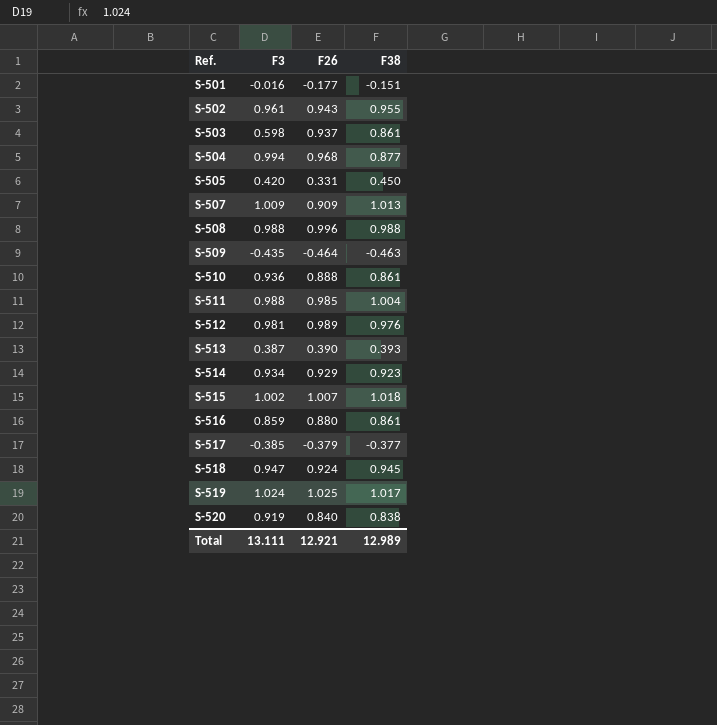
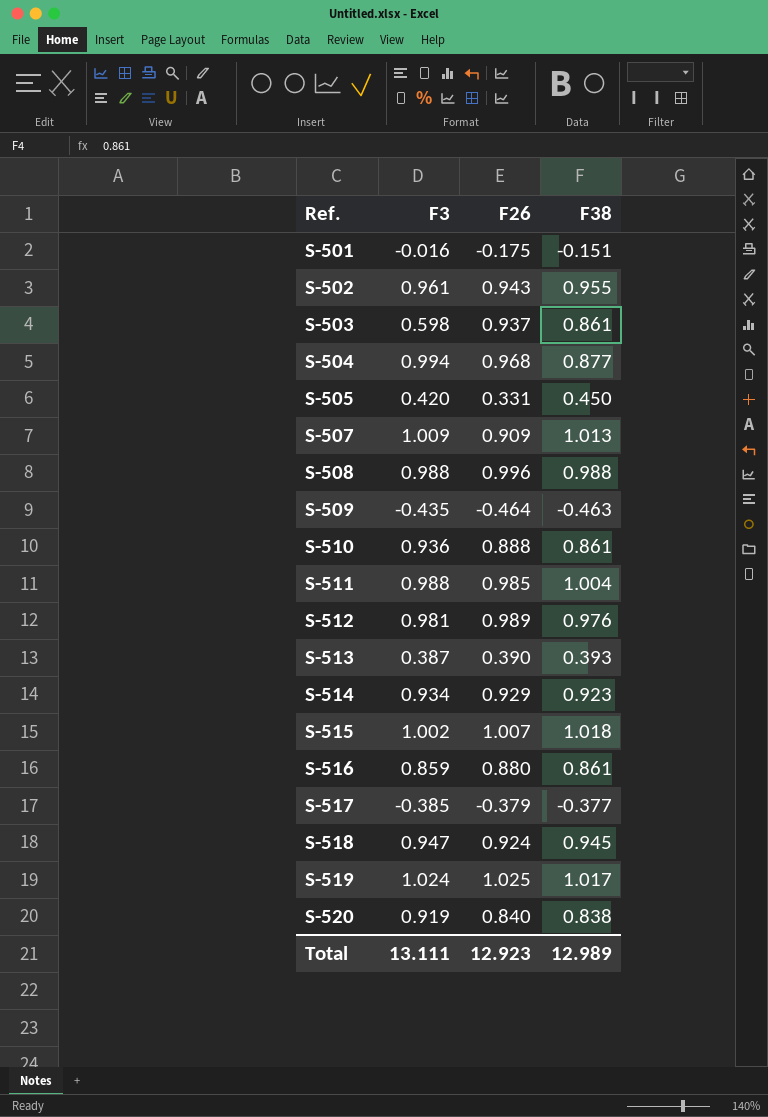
S-501 | F26: -0.177 -> -0.175
Total | F26: 12.921 -> 12.923

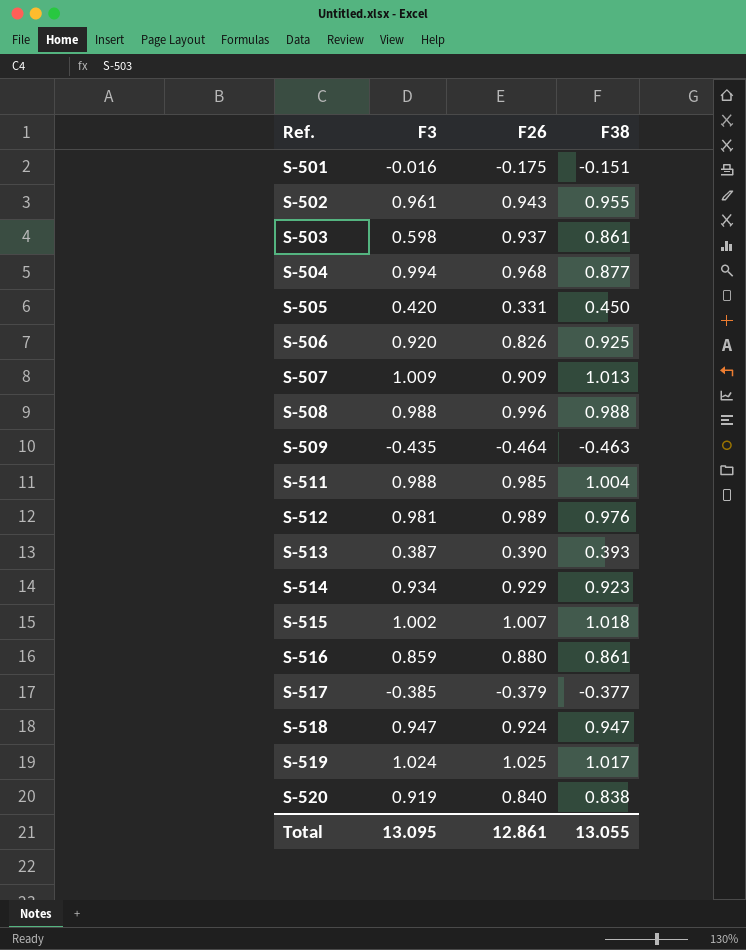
row S-510: 0.936 | 0.888 | 0.861 -> none
row S-506: none -> 0.920 | 0.826 | 0.925
S-518 | F38: 0.945 -> 0.947
Total | F3: 13.111 -> 13.095
Total | F26: 12.923 -> 12.861
Total | F38: 12.989 -> 13.055

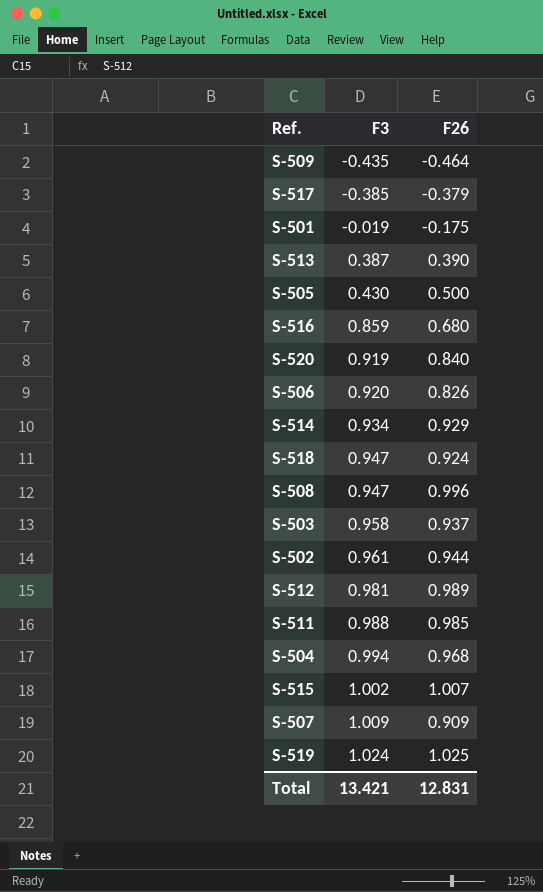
row order: Ref. ascending -> F3 ascending
column F38 | position: 4 -> none
S-501 | F3: -0.016 -> -0.019
S-505 | F3: 0.420 -> 0.430
S-505 | F26: 0.331 -> 0.500
S-516 | F26: 0.880 -> 0.680
S-508 | F3: 0.988 -> 0.947
S-503 | F3: 0.598 -> 0.958
S-502 | F26: 0.943 -> 0.944
Total | F3: 13.095 -> 13.421
Total | F26: 12.861 -> 12.831

